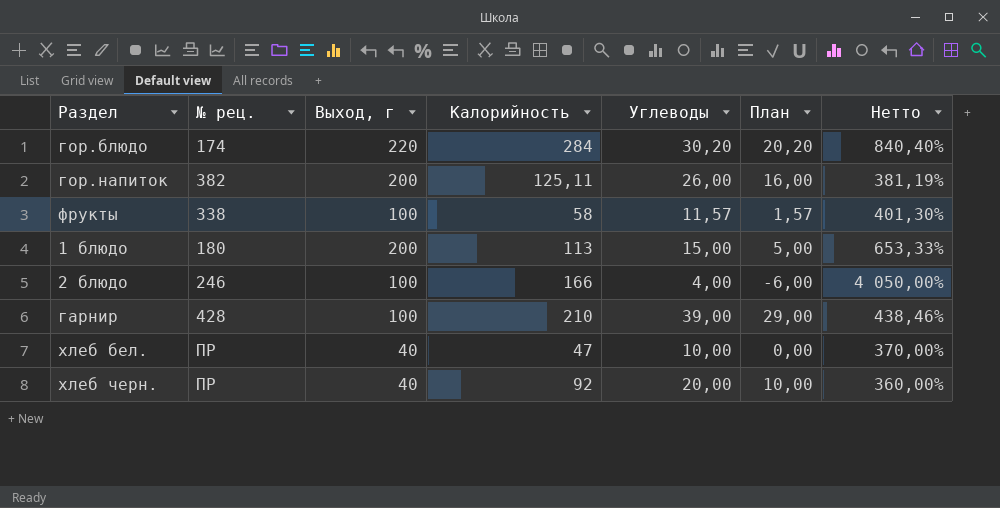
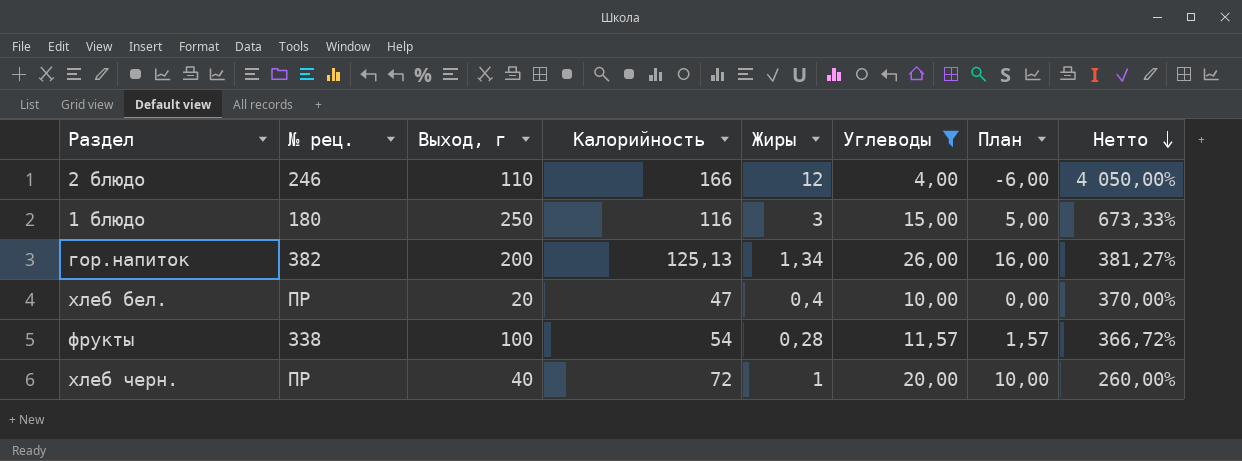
filter: none -> Углеводы <= 26,00
row order: none -> Нетто descending
column Жиры | position: none -> 5
2 блюдо | Выход, г: 100 -> 110
1 блюдо | Выход, г: 200 -> 250
1 блюдо | Калорийность: 113 -> 116
1 блюдо | Нетто: 653,33% -> 673,33%
гор.напиток | Калорийность: 125,11 -> 125,13
гор.напиток | Нетто: 381,19% -> 381,27%
хлеб бел. | Выход, г: 40 -> 20
фрукты | Калорийность: 58 -> 54
фрукты | Нетто: 401,30% -> 366,72%
хлеб черн. | Калорийность: 92 -> 72
хлеб черн. | Нетто: 360,00% -> 260,00%

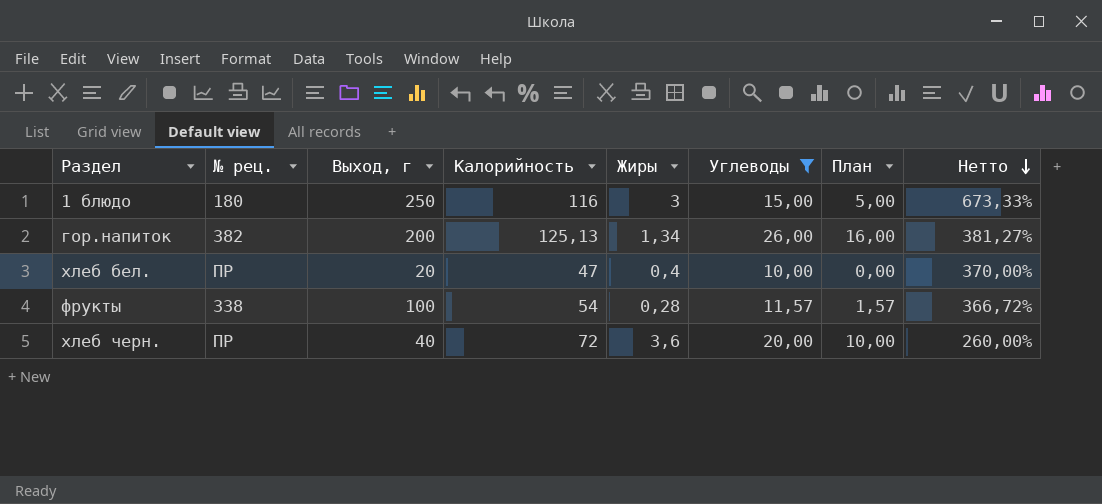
row 2 блюдо: 246 | 110 | 166 | 12 | 4,00 | -6,00 | 4 050,00% -> none
хлеб черн. | Жиры: 1 -> 3,6

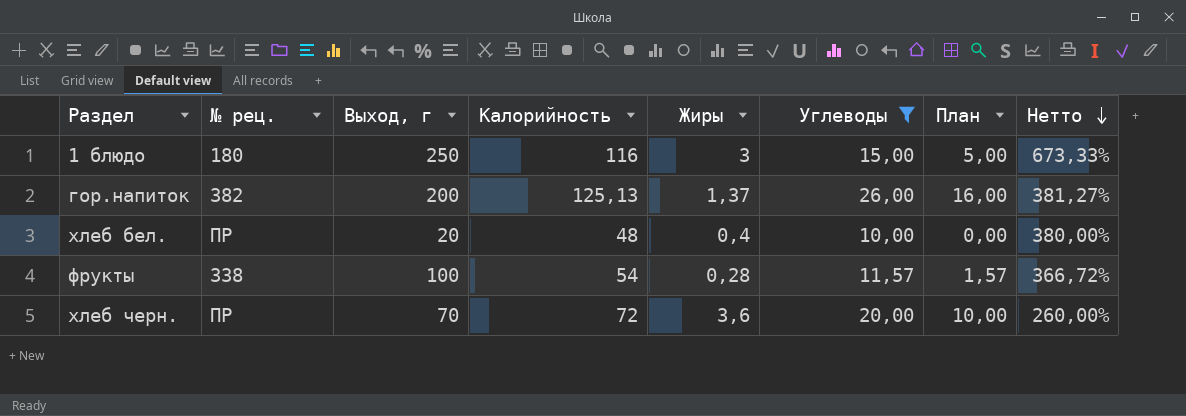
гор.напиток | Жиры: 1,34 -> 1,37
хлеб бел. | Калорийность: 47 -> 48
хлеб бел. | Нетто: 370,00% -> 380,00%
хлеб черн. | Выход, г: 40 -> 70

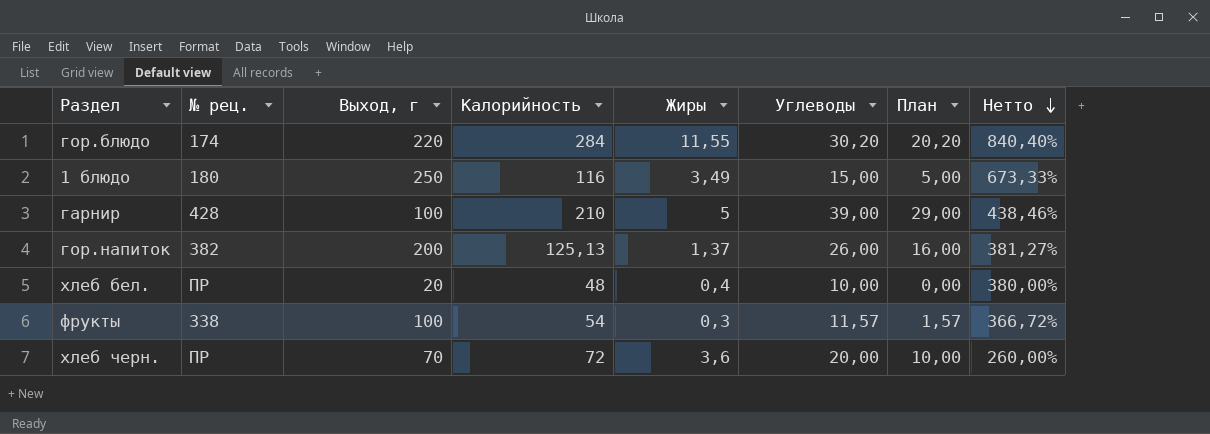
filter: Углеводы <= 26,00 -> none
1 блюдо | Жиры: 3 -> 3,49
фрукты | Жиры: 0,28 -> 0,3

